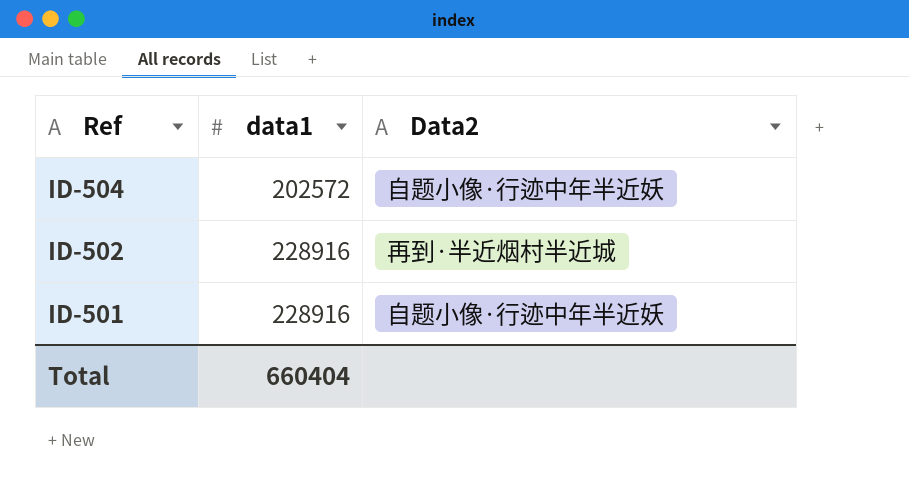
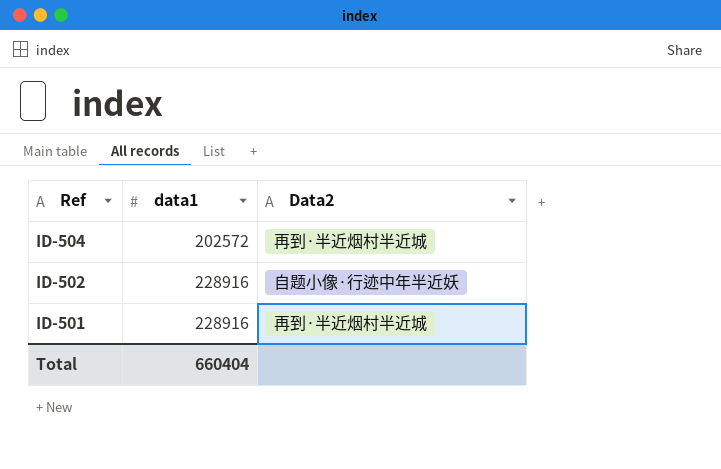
ID-504 | Data2: 自题小像·行迹中年半近妖 -> 再到·半近烟村半近城
ID-502 | Data2: 再到·半近烟村半近城 -> 自题小像·行迹中年半近妖
ID-501 | Data2: 自题小像·行迹中年半近妖 -> 再到·半近烟村半近城

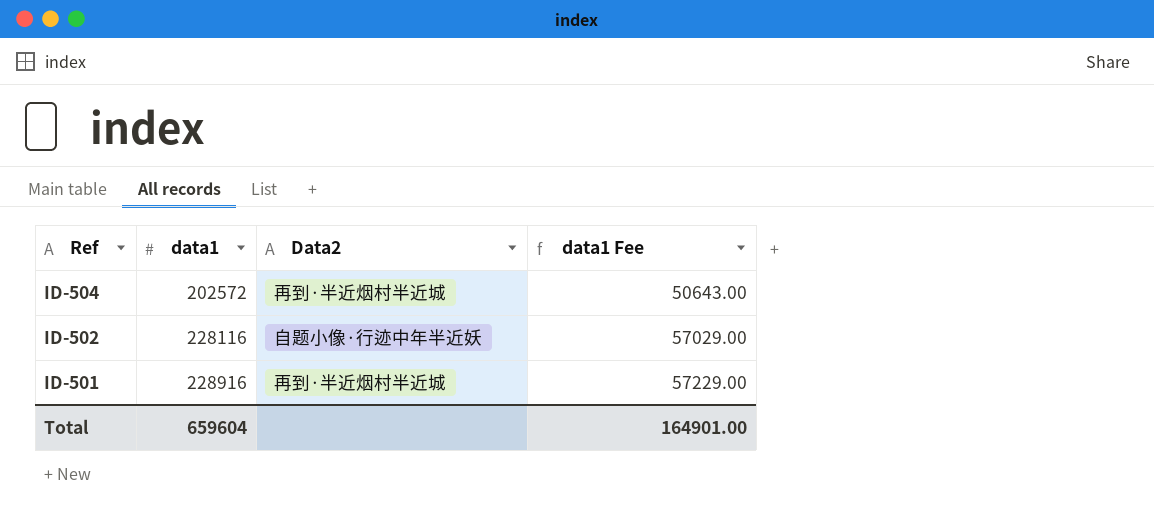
column data1 Fee | formula: none -> [data1] * 0.25
ID-502 | data1: 228916 -> 228116
Total | data1: 660404 -> 659604

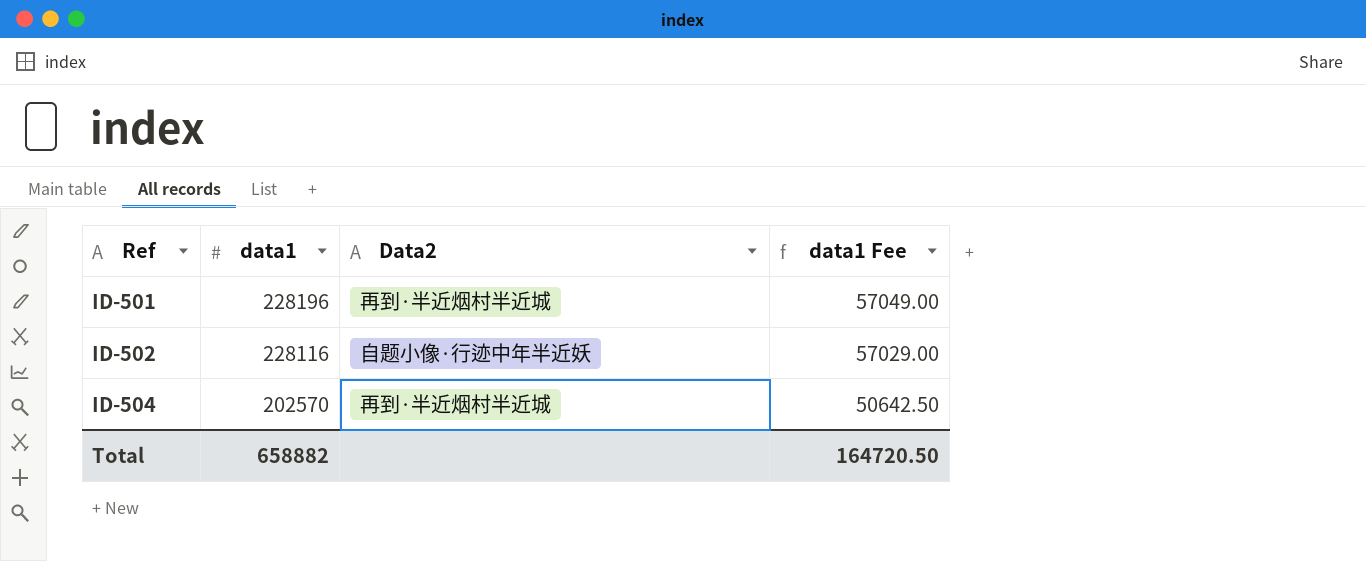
row order: Ref descending -> Ref ascending
ID-501 | data1: 228916 -> 228196
ID-501 | data1 Fee: 57229.00 -> 57049.00
ID-504 | data1: 202572 -> 202570
ID-504 | data1 Fee: 50643.00 -> 50642.50
Total | data1: 659604 -> 658882
Total | data1 Fee: 164901.00 -> 164720.50

